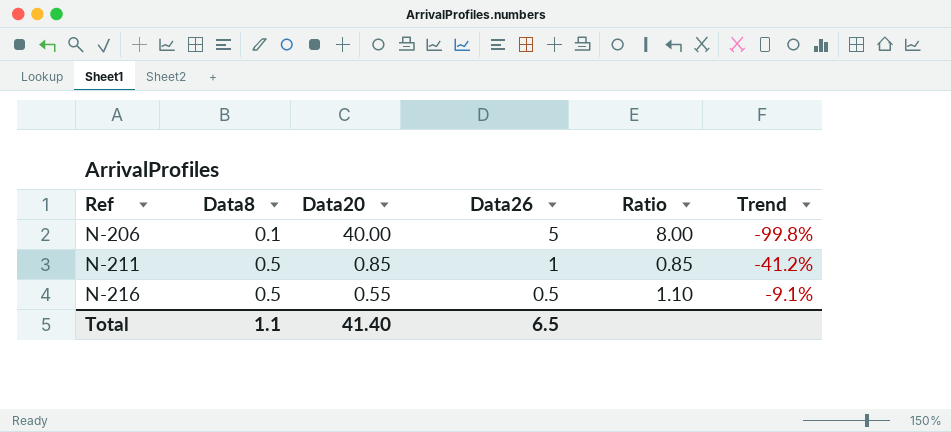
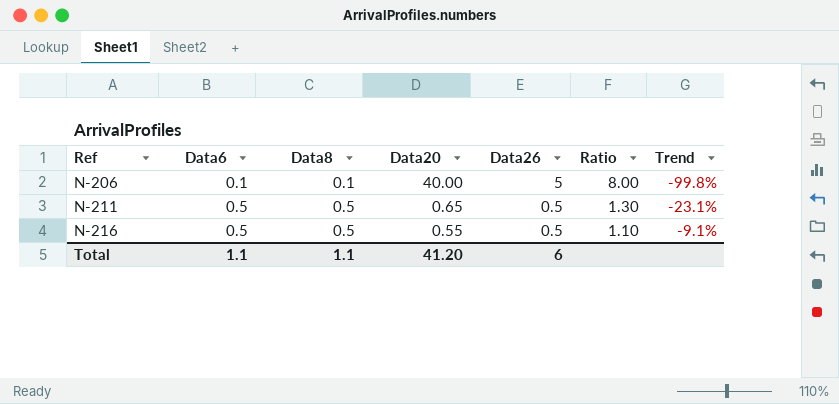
column Data6 | position: none -> 2
N-211 | Data20: 0.85 -> 0.65
N-211 | Data26: 1 -> 0.5
N-211 | Ratio: 0.85 -> 1.30
N-211 | Trend: -41.2% -> -23.1%
Total | Data20: 41.40 -> 41.20
Total | Data26: 6.5 -> 6

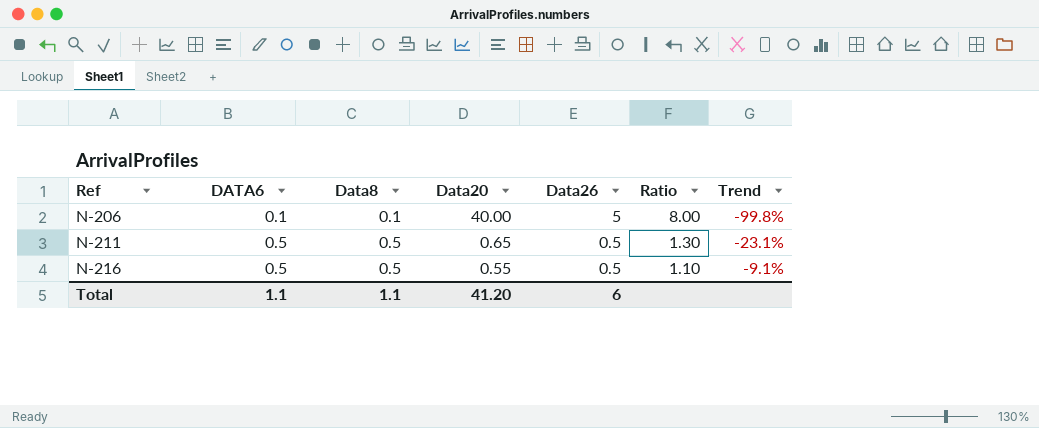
column name: Data6 -> DATA6

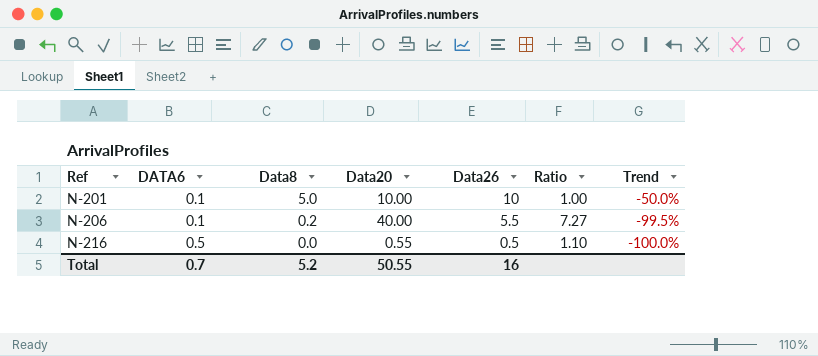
row N-211: 0.5 | 0.5 | 0.65 | 0.5 | 1.30 | -23.1% -> none
row N-201: none -> 0.1 | 5.0 | 10.00 | 10 | 1.00 | -50.0%
N-206 | Data8: 0.1 -> 0.2
N-206 | Data26: 5 -> 5.5
N-206 | Ratio: 8.00 -> 7.27
N-206 | Trend: -99.8% -> -99.5%
N-216 | Data8: 0.5 -> 0.0
N-216 | Trend: -9.1% -> -100.0%
Total | DATA6: 1.1 -> 0.7
Total | Data8: 1.1 -> 5.2
Total | Data20: 41.20 -> 50.55
Total | Data26: 6 -> 16

